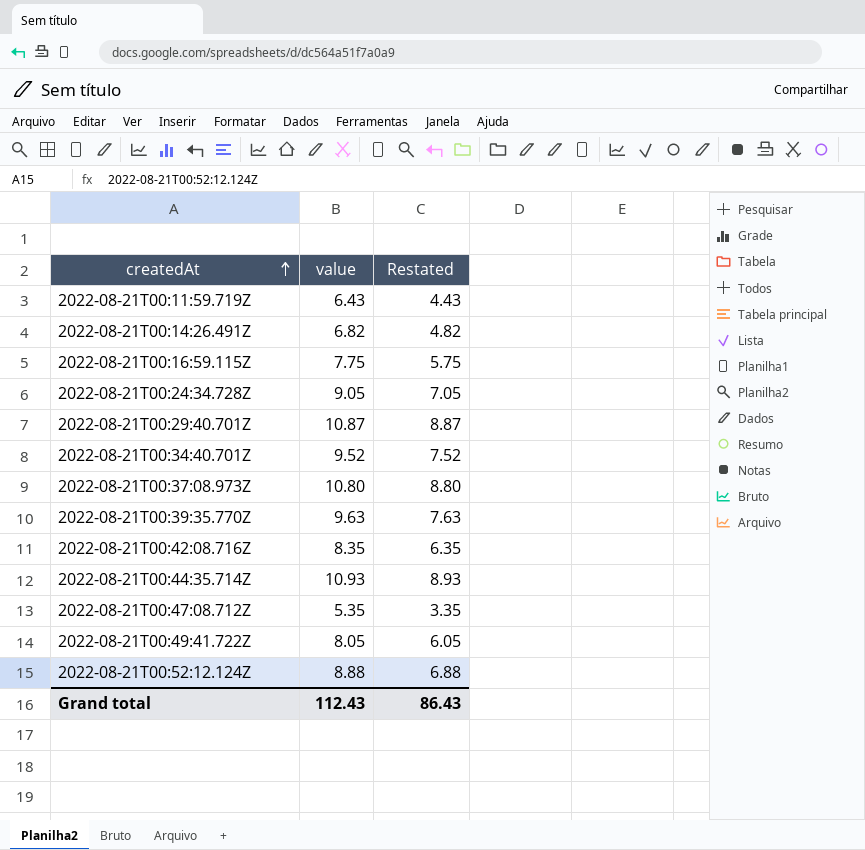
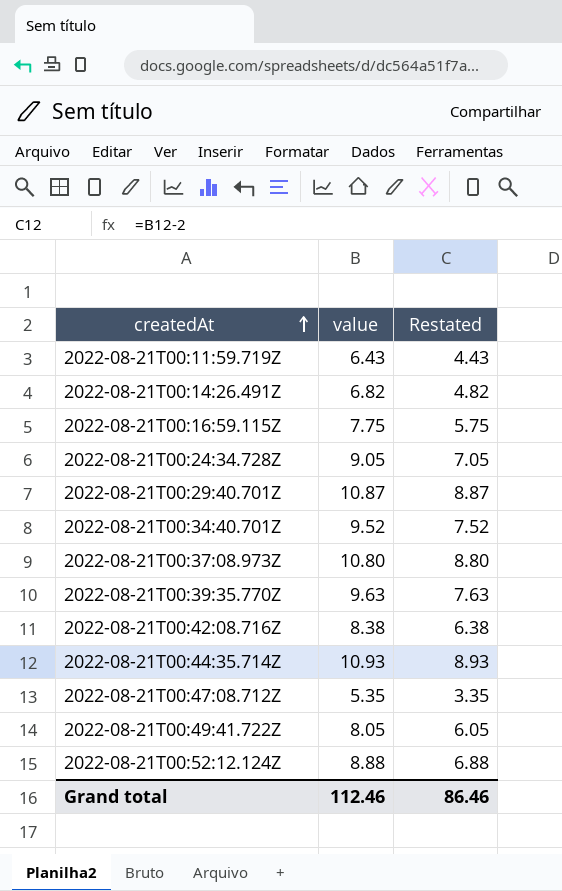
2022-08-21T00:42:08.716Z | value: 8.35 -> 8.38
2022-08-21T00:42:08.716Z | Restated: 6.35 -> 6.38
Grand total | value: 112.43 -> 112.46
Grand total | Restated: 86.43 -> 86.46

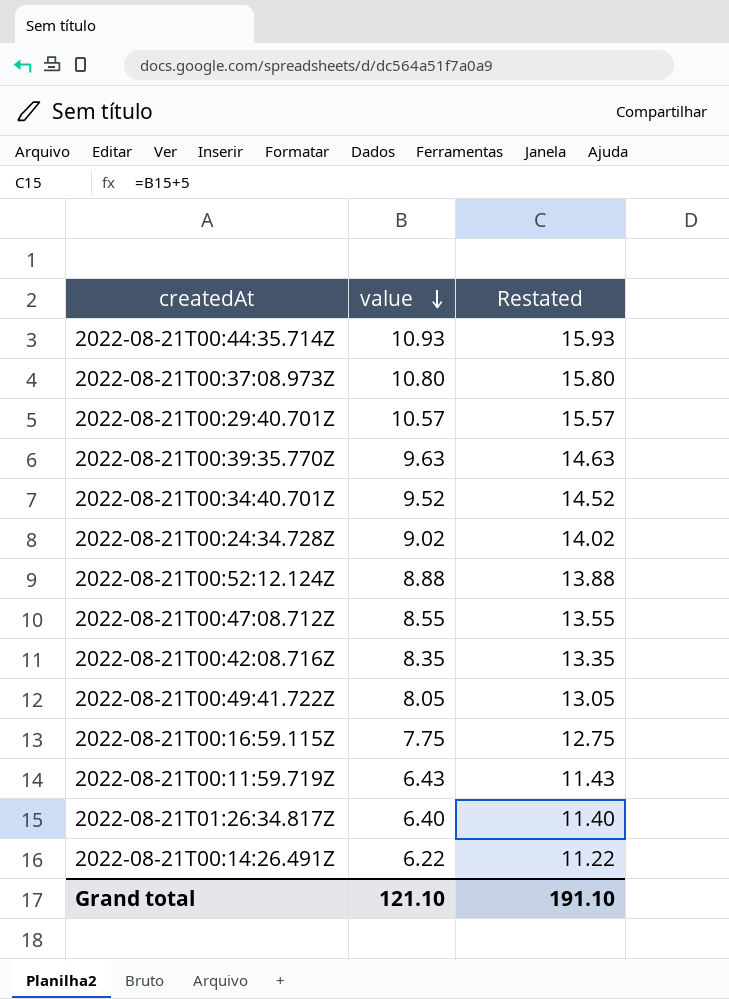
row order: createdAt ascending -> value descending
column Restated | formula: [value] - 2 -> [value] + 5
2022-08-21T00:29:40.701Z | value: 10.87 -> 10.57
2022-08-21T00:24:34.728Z | value: 9.05 -> 9.02
2022-08-21T00:47:08.712Z | value: 5.35 -> 8.55
2022-08-21T00:42:08.716Z | value: 8.38 -> 8.35
row 2022-08-21T01:26:34.817Z: none -> 6.40 | 11.40
2022-08-21T00:14:26.491Z | value: 6.82 -> 6.22
Grand total | value: 112.46 -> 121.10
Grand total | Restated: 86.46 -> 191.10

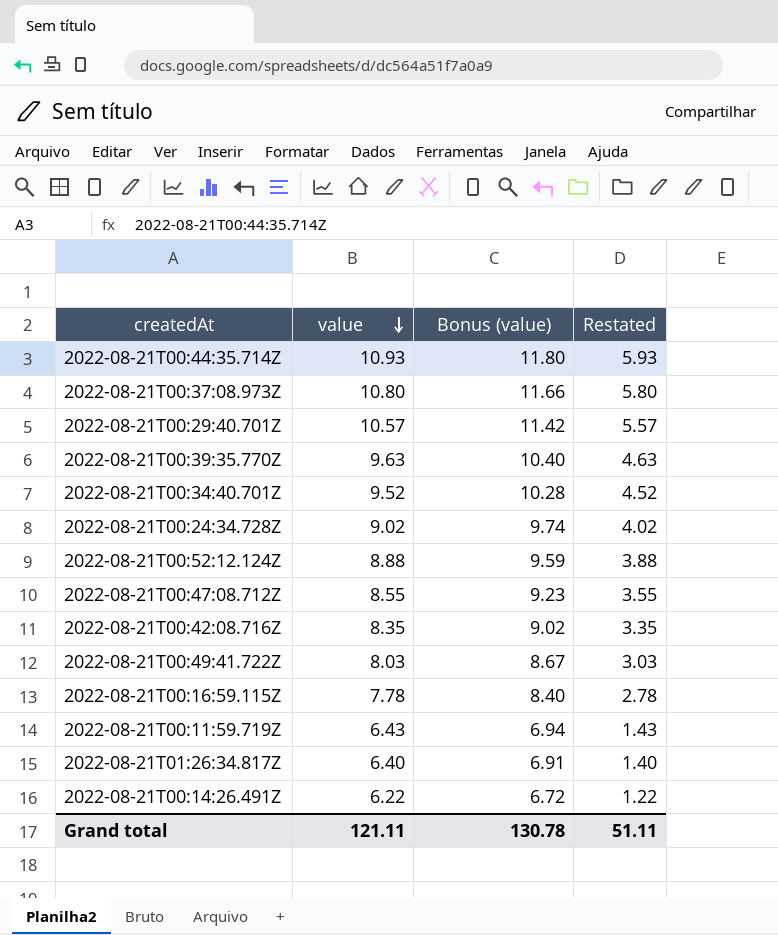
column Bonus (value) | formula: none -> [value] * 1.08
column Restated | formula: [value] + 5 -> [value] - 5
2022-08-21T00:49:41.722Z | value: 8.05 -> 8.03
2022-08-21T00:16:59.115Z | value: 7.75 -> 7.78
Grand total | value: 121.10 -> 121.11
Grand total | Restated: 191.10 -> 51.11

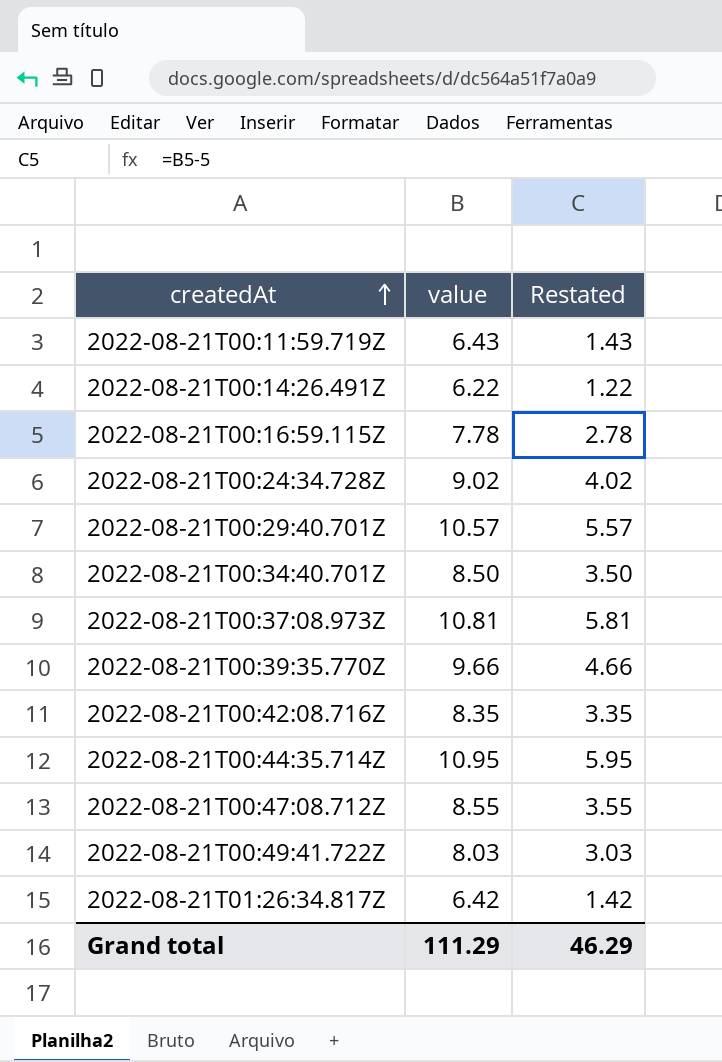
row order: value descending -> createdAt ascending
column Bonus (value) | formula: [value] * 1.08 -> none
row 2022-08-21T00:52:12.124Z: 8.88 | 9.59 | 3.88 -> none
2022-08-21T00:34:40.701Z | value: 9.52 -> 8.50
2022-08-21T00:34:40.701Z | Restated: 4.52 -> 3.50
2022-08-21T00:37:08.973Z | value: 10.80 -> 10.81
2022-08-21T00:37:08.973Z | Restated: 5.80 -> 5.81
2022-08-21T00:39:35.770Z | value: 9.63 -> 9.66
2022-08-21T00:39:35.770Z | Restated: 4.63 -> 4.66
2022-08-21T00:44:35.714Z | value: 10.93 -> 10.95
2022-08-21T00:44:35.714Z | Restated: 5.93 -> 5.95
2022-08-21T01:26:34.817Z | value: 6.40 -> 6.42
2022-08-21T01:26:34.817Z | Restated: 1.40 -> 1.42
Grand total | value: 121.11 -> 111.29
Grand total | Restated: 51.11 -> 46.29

